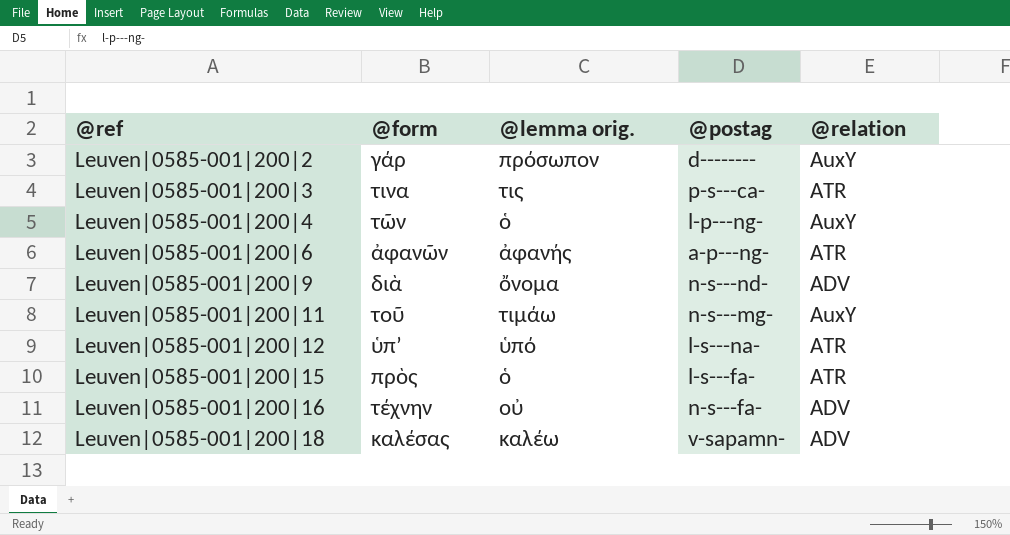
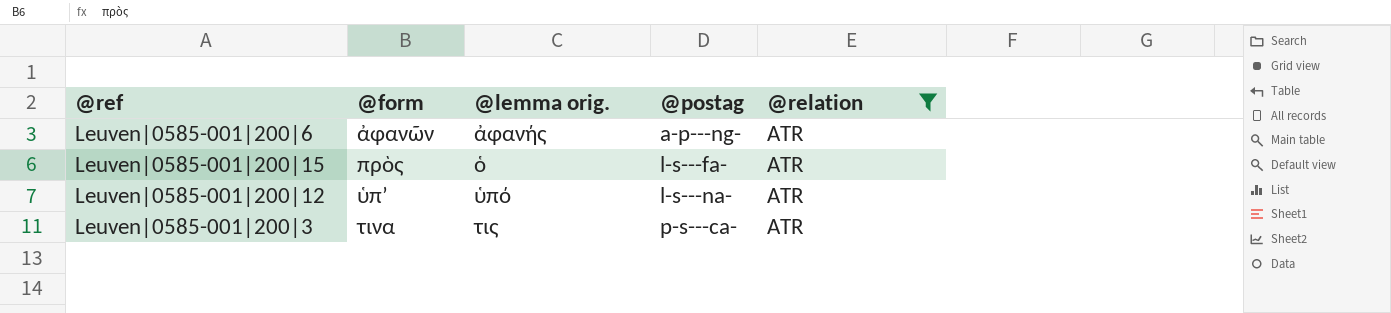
filter: none -> @relation = ATR
row order: @ref ascending -> @postag ascending

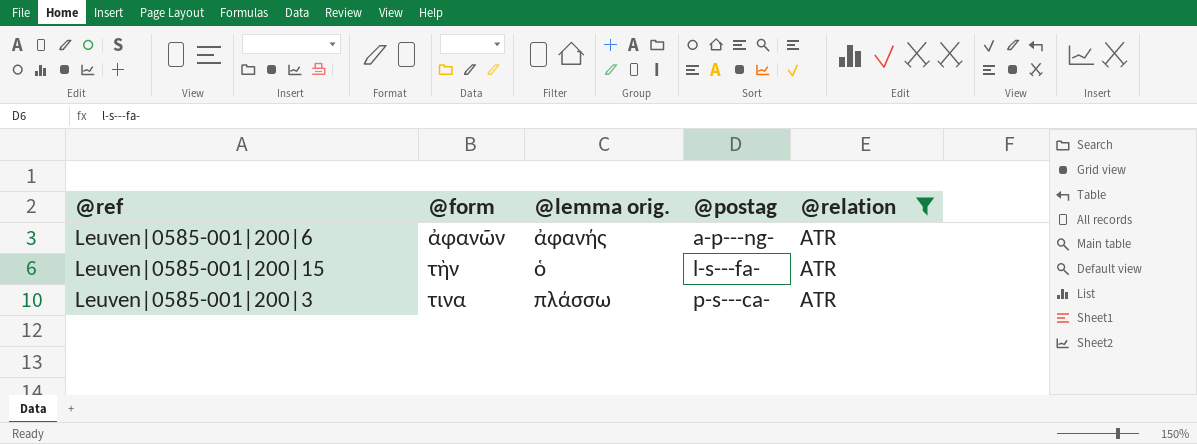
row Leuven|0585-001|200|12: ὑπ’ | ὑπό | l-s---na- | ATR -> none
Leuven|0585-001|200|15 | @form: πρὸς -> τὴν
Leuven|0585-001|200|3 | @lemma orig.: τις -> πλάσσω

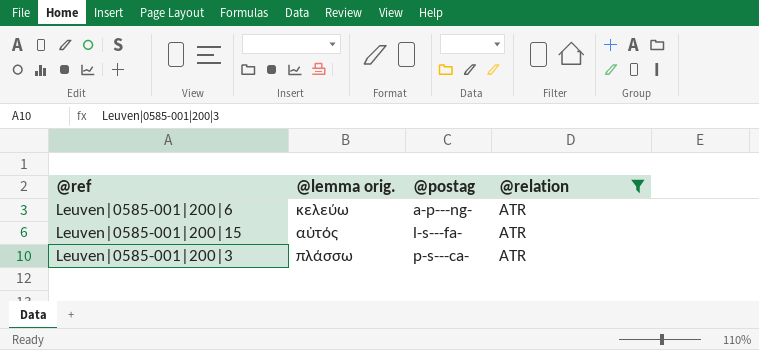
column @form | position: 2 -> none
Leuven|0585-001|200|6 | @lemma orig.: ἀφανής -> κελεύω
Leuven|0585-001|200|15 | @lemma orig.: ὁ -> αὐτός

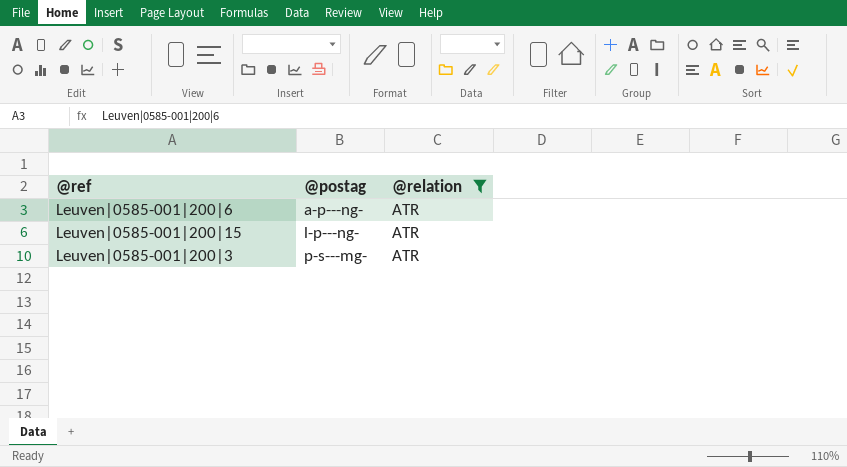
column @lemma orig. | position: 2 -> none
Leuven|0585-001|200|15 | @postag: l-s---fa- -> l-p---ng-
Leuven|0585-001|200|3 | @postag: p-s---ca- -> p-s---mg-

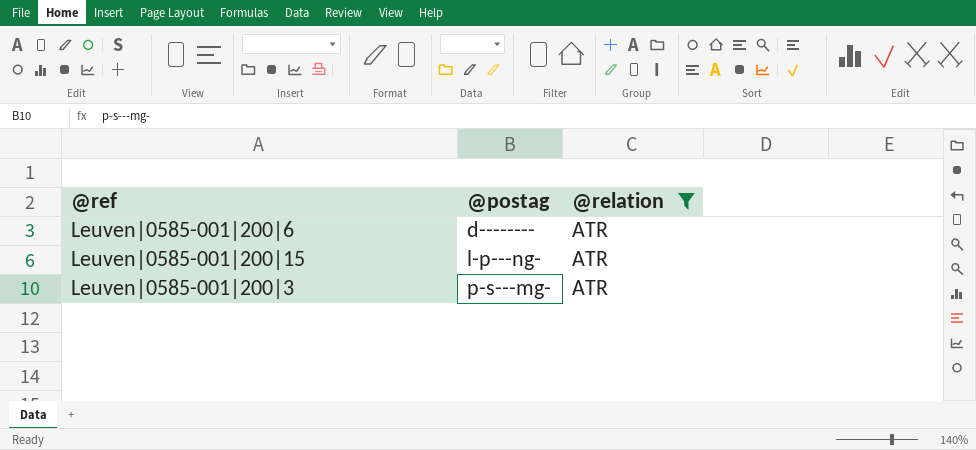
Leuven|0585-001|200|6 | @postag: a-p---ng- -> d--------

